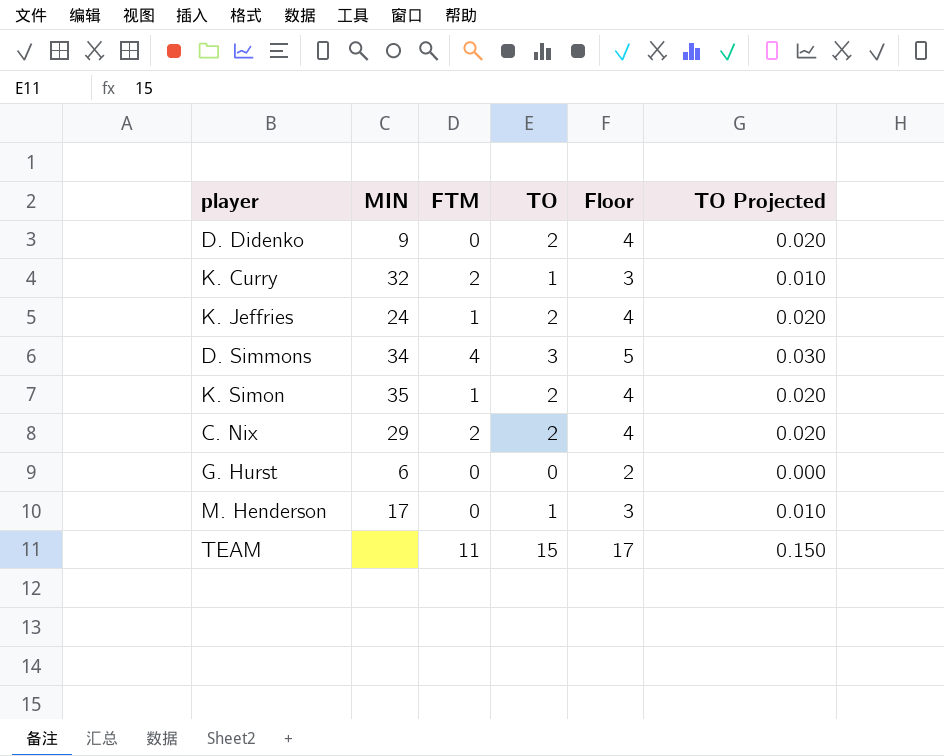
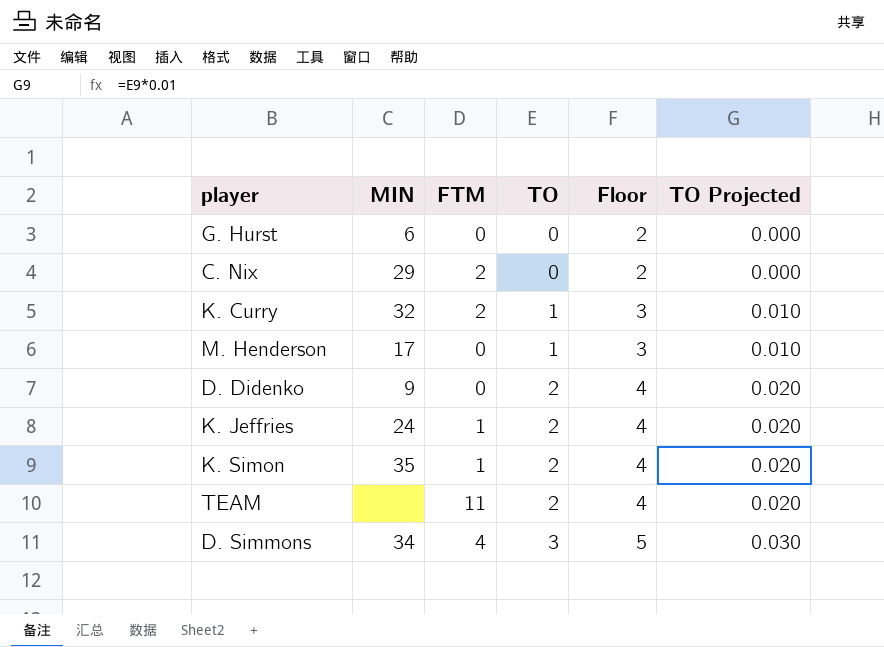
row order: none -> TO ascending
C. Nix | TO: 2 -> 0
C. Nix | Floor: 4 -> 2
C. Nix | TO Projected: 0.020 -> 0.000
TEAM | TO: 15 -> 2
TEAM | Floor: 17 -> 4
TEAM | TO Projected: 0.150 -> 0.020

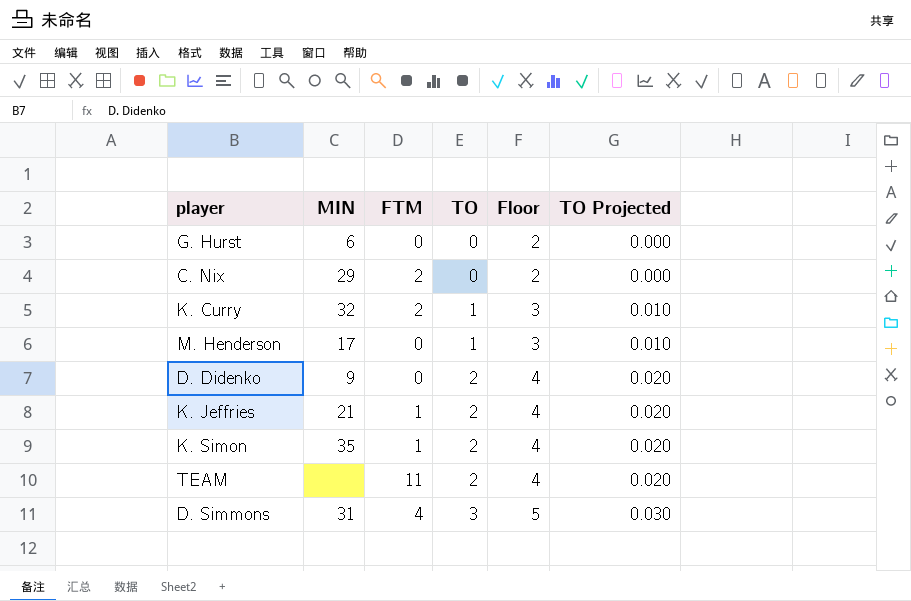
K. Jeffries | MIN: 24 -> 21
D. Simmons | MIN: 34 -> 31

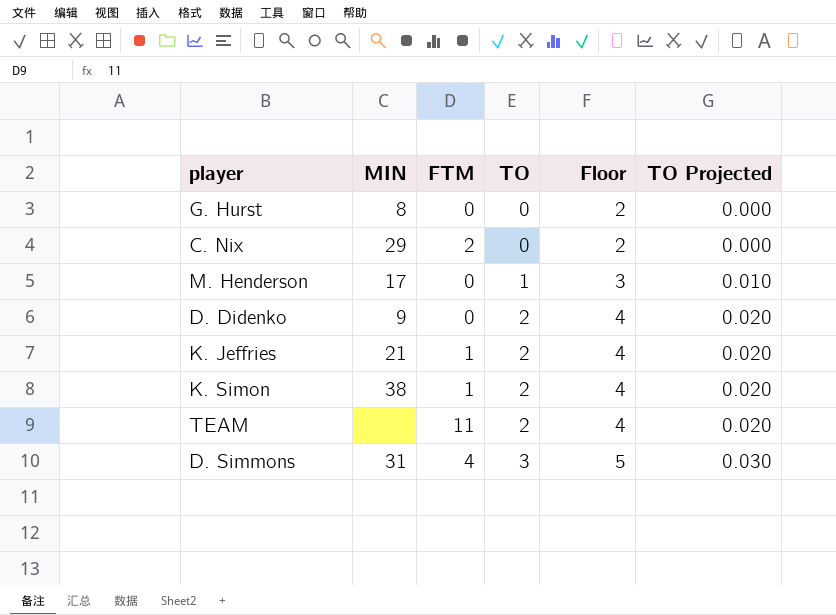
row K. Curry: 32 | 2 | 1 | 3 | 0.010 -> none
G. Hurst | MIN: 6 -> 8
K. Simon | MIN: 35 -> 38

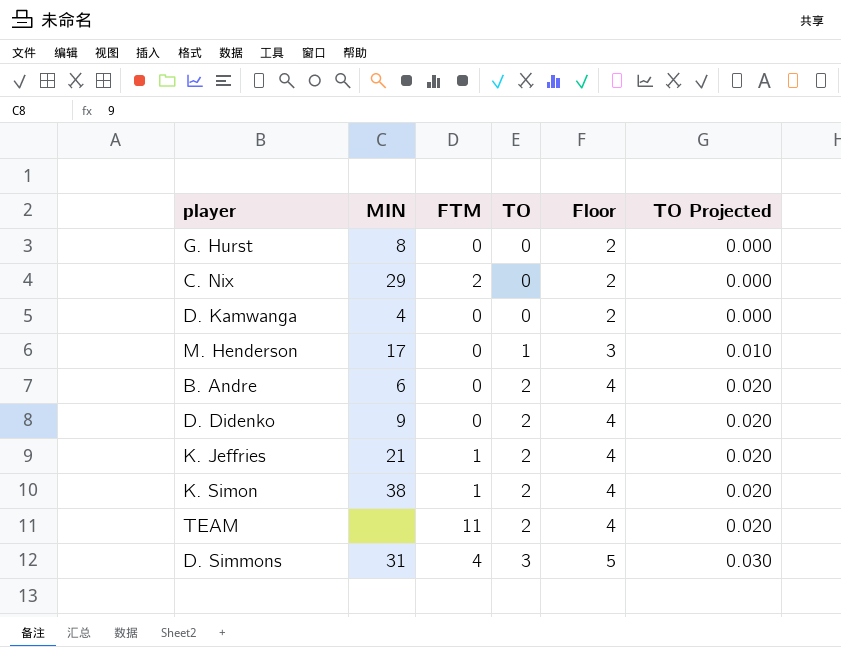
row D. Kamwanga: none -> 4 | 0 | 0 | 2 | 0.000
row B. Andre: none -> 6 | 0 | 2 | 4 | 0.020

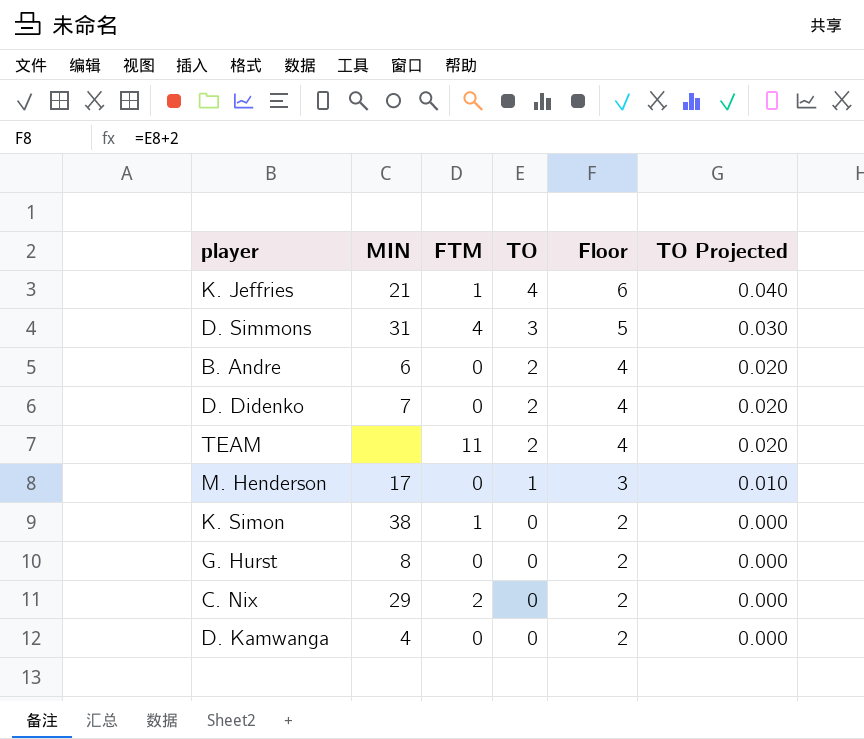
row order: TO ascending -> TO descending
K. Jeffries | TO: 2 -> 4
K. Jeffries | Floor: 4 -> 6
K. Jeffries | TO Projected: 0.020 -> 0.040
D. Didenko | MIN: 9 -> 7
K. Simon | TO: 2 -> 0
K. Simon | Floor: 4 -> 2
K. Simon | TO Projected: 0.020 -> 0.000

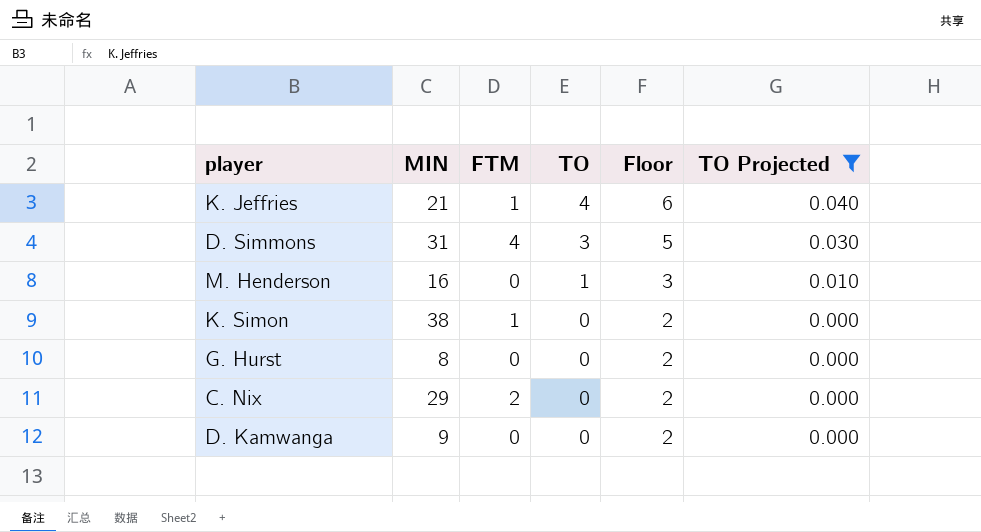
filter: none -> TO Projected != 0.020
M. Henderson | MIN: 17 -> 16
D. Kamwanga | MIN: 4 -> 9

